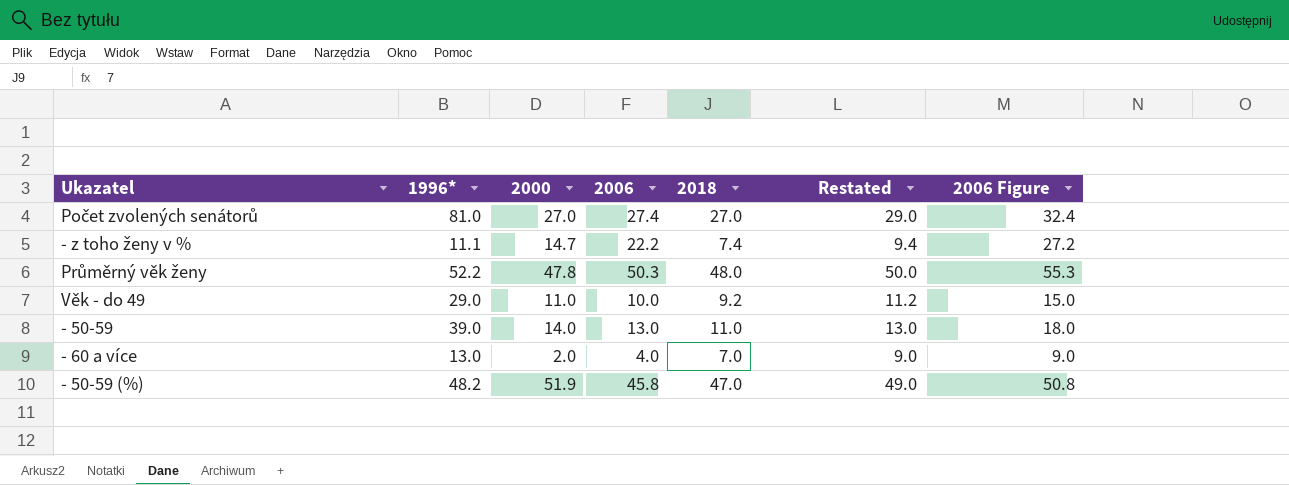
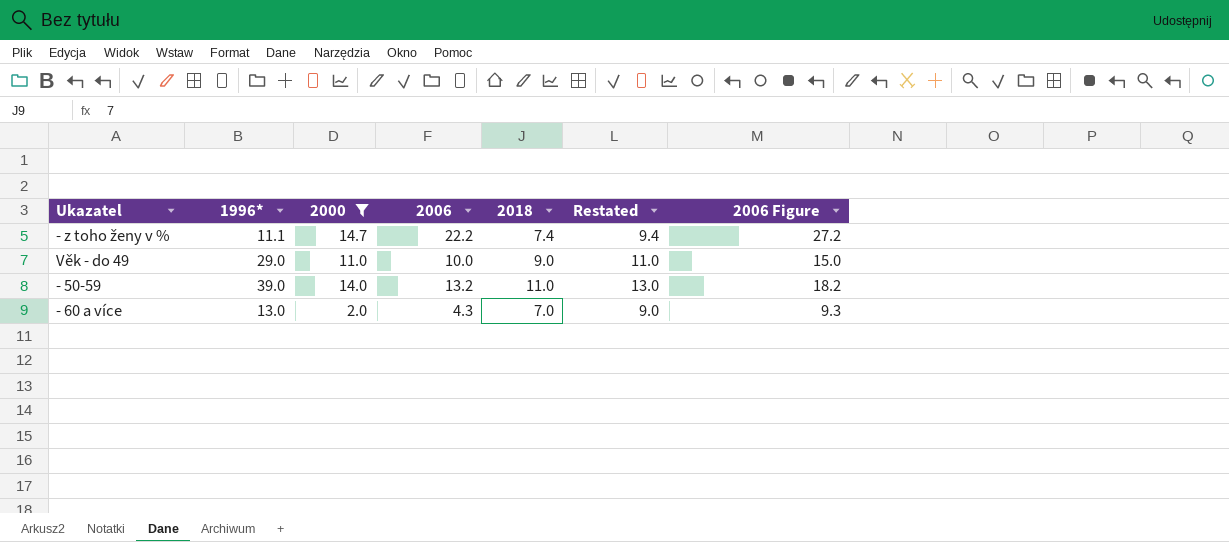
filter: none -> 2000 <= 14.7
Věk - do 49 | 2018: 9.2 -> 9.0
Věk - do 49 | Restated: 11.2 -> 11.0
- 50-59 | 2006: 13.0 -> 13.2
- 50-59 | 2006 Figure: 18.0 -> 18.2
- 60 a více | 2006: 4.0 -> 4.3
- 60 a více | 2006 Figure: 9.0 -> 9.3

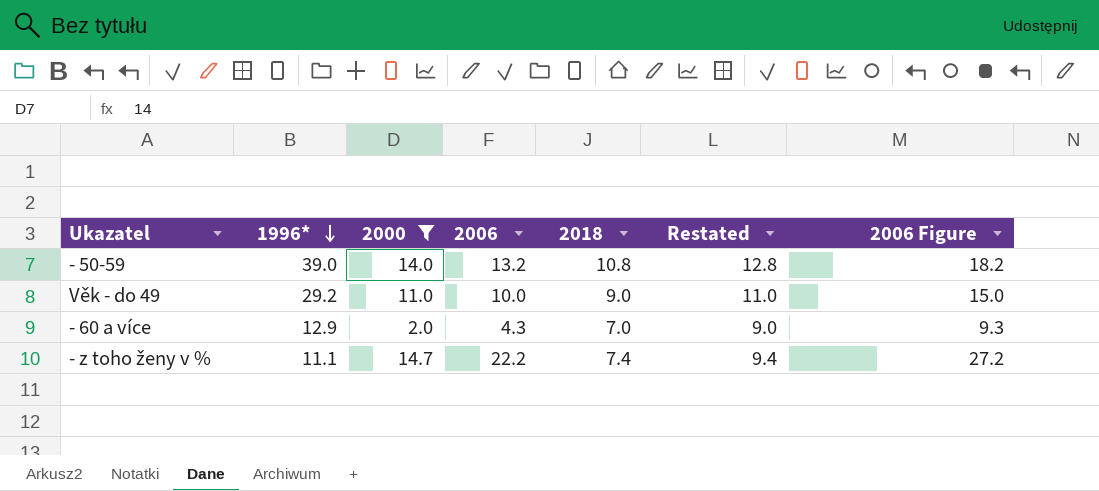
row order: none -> 1996* descending
- 50-59 | 2018: 11.0 -> 10.8
- 50-59 | Restated: 13.0 -> 12.8
Věk - do 49 | 1996*: 29.0 -> 29.2
- 60 a více | 1996*: 13.0 -> 12.9

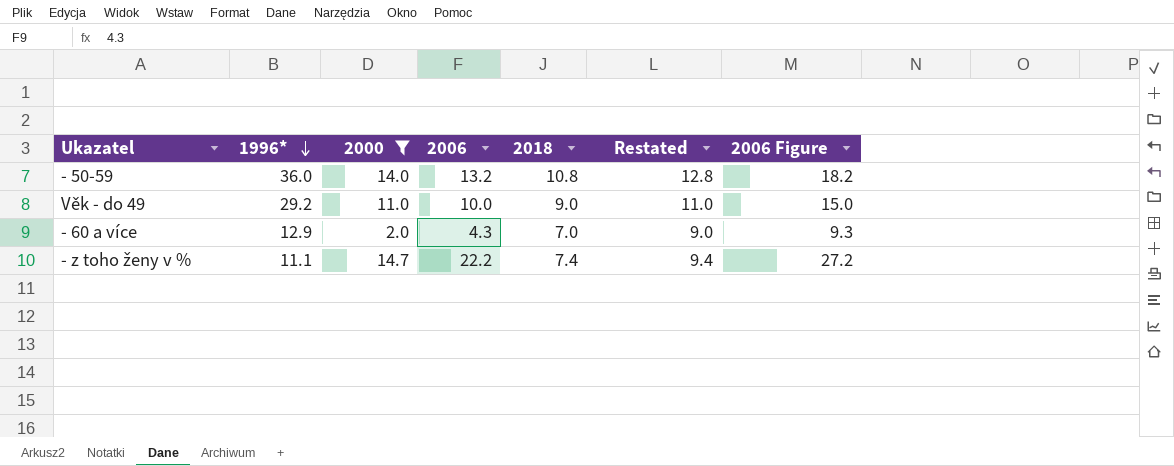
- 50-59 | 1996*: 39.0 -> 36.0

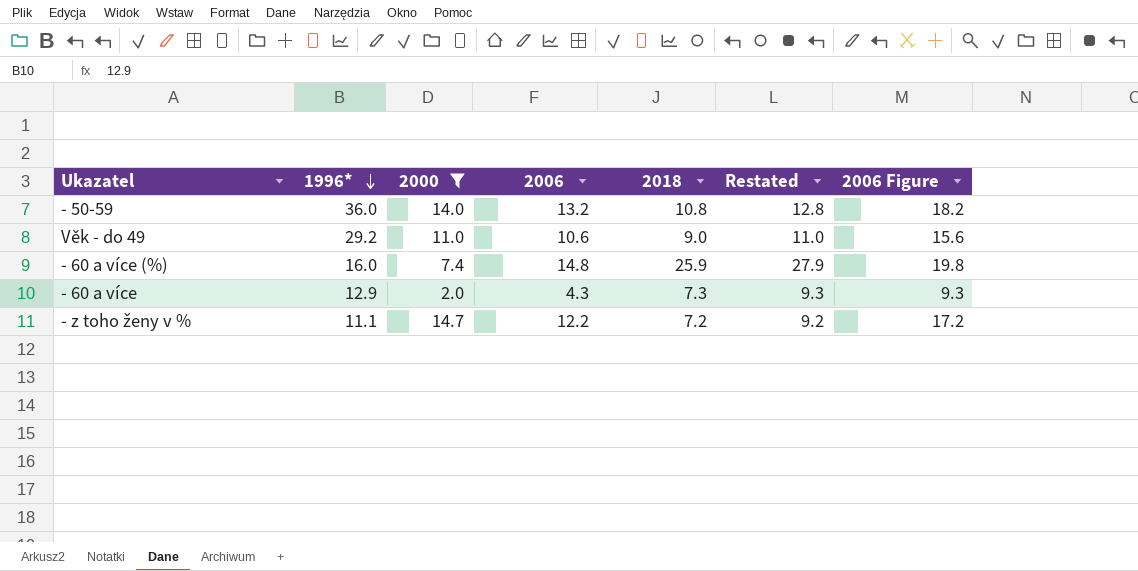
Věk - do 49 | 2006: 10.0 -> 10.6
Věk - do 49 | 2006 Figure: 15.0 -> 15.6
row - 60 a více (%): none -> 16.0 | 7.4 | 14.8 | 25.9 | 27.9 | 19.8
- 60 a více | 2018: 7.0 -> 7.3
- 60 a více | Restated: 9.0 -> 9.3
- z toho ženy v % | 2006: 22.2 -> 12.2
- z toho ženy v % | 2018: 7.4 -> 7.2
- z toho ženy v % | Restated: 9.4 -> 9.2
- z toho ženy v % | 2006 Figure: 27.2 -> 17.2

